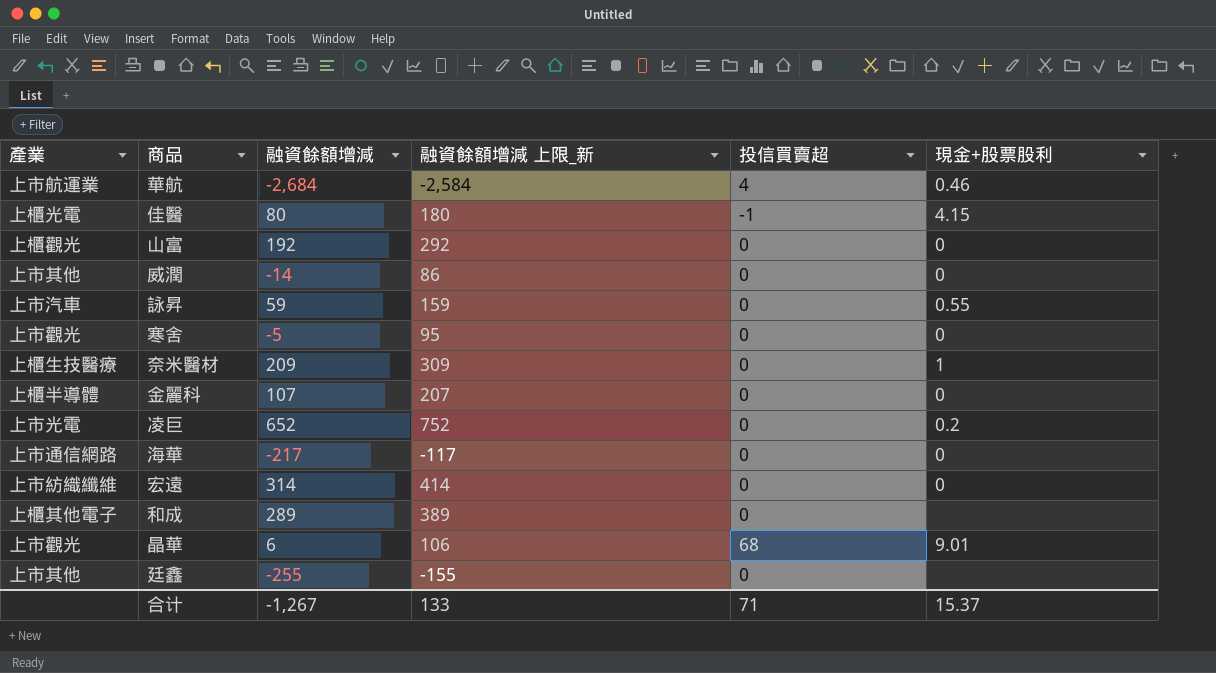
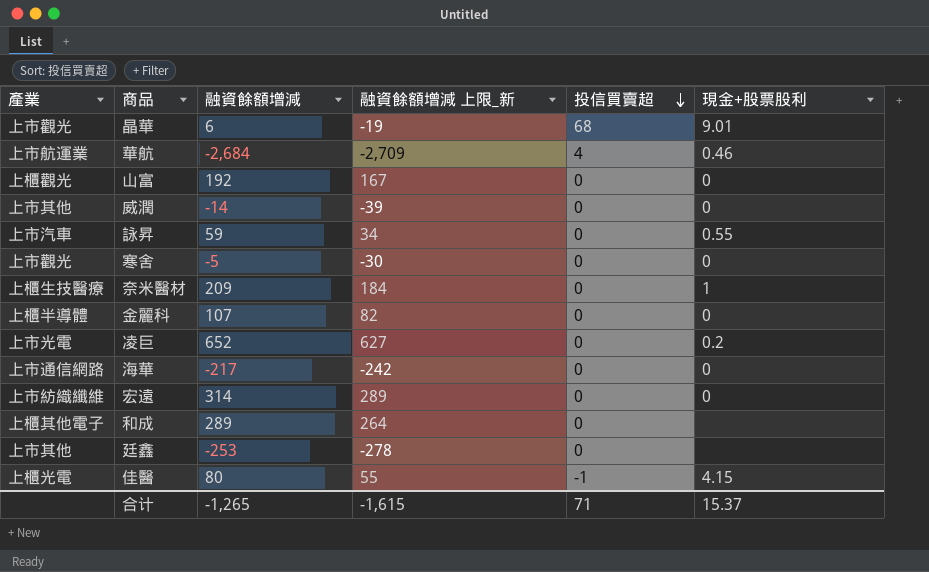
row order: none -> 投信買賣超 descending
column 融資餘額增減 上限_新 | formula: [融資餘額增減] + 100 -> [融資餘額增減] - 25
廷鑫 | 融資餘額增減: -255 -> -253
合计 | 融資餘額增減: -1,267 -> -1,265
合计 | 融資餘額增減 上限_新: 133 -> -1,615

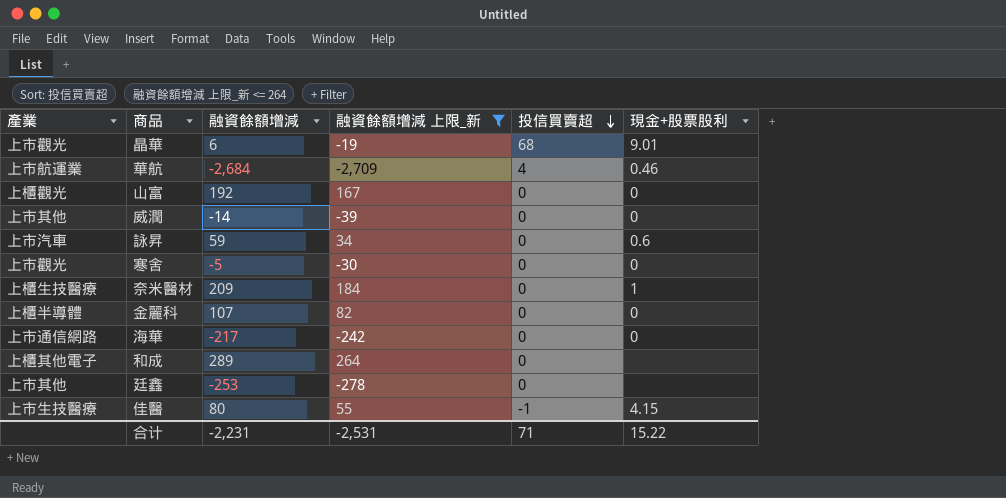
filter: none -> 融資餘額增減 上限_新 <= 264
詠昇 | 現金+股票股利: 0.55 -> 0.6
佳醫 | 產業: 上櫃光電 -> 上市生技醫療
合计 | 融資餘額增減: -1,265 -> -2,231
合计 | 融資餘額增減 上限_新: -1,615 -> -2,531
合计 | 現金+股票股利: 15.37 -> 15.22

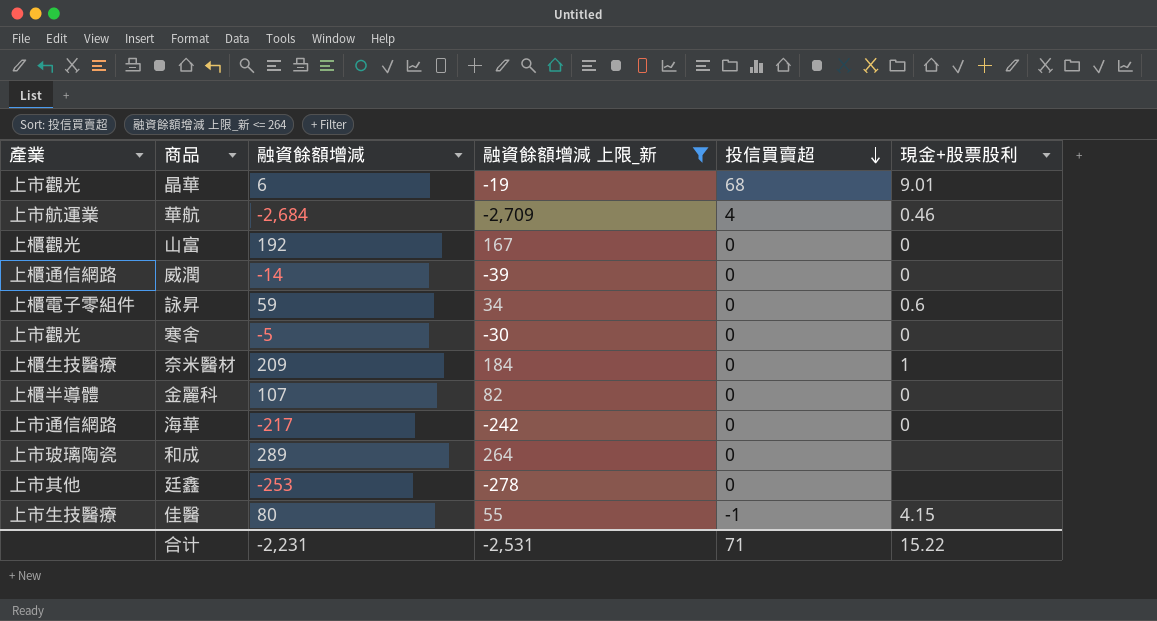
威潤 | 產業: 上市其他 -> 上櫃通信網路
詠昇 | 產業: 上市汽車 -> 上櫃電子零組件
和成 | 產業: 上櫃其他電子 -> 上市玻璃陶瓷

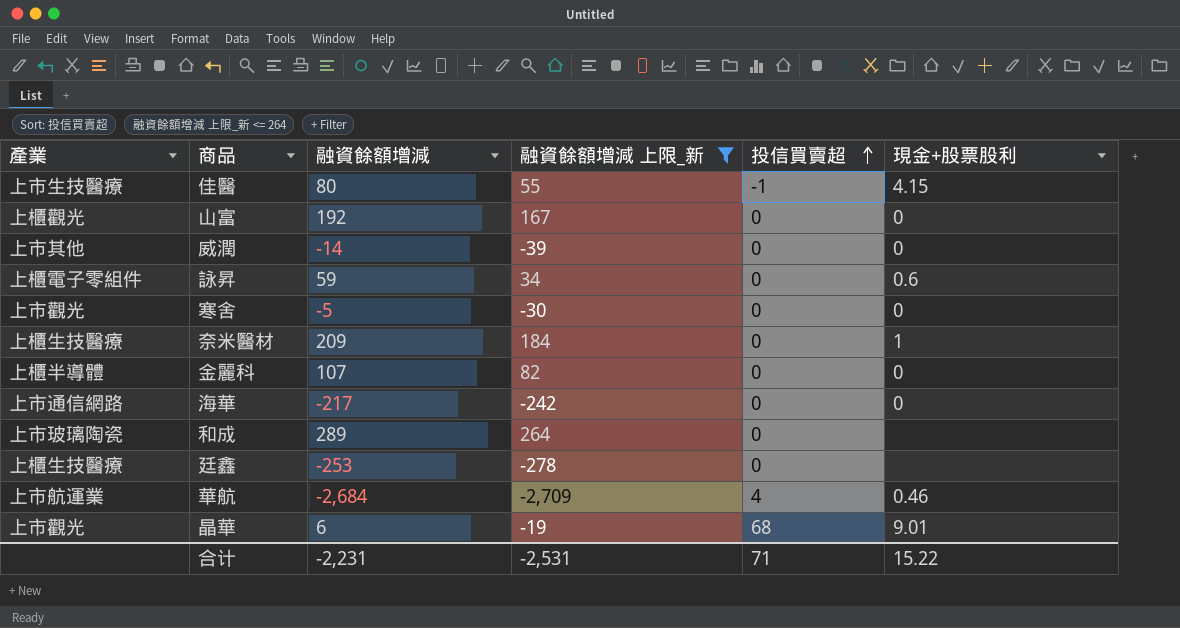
row order: 投信買賣超 descending -> 投信買賣超 ascending
威潤 | 產業: 上櫃通信網路 -> 上市其他
廷鑫 | 產業: 上市其他 -> 上櫃生技醫療

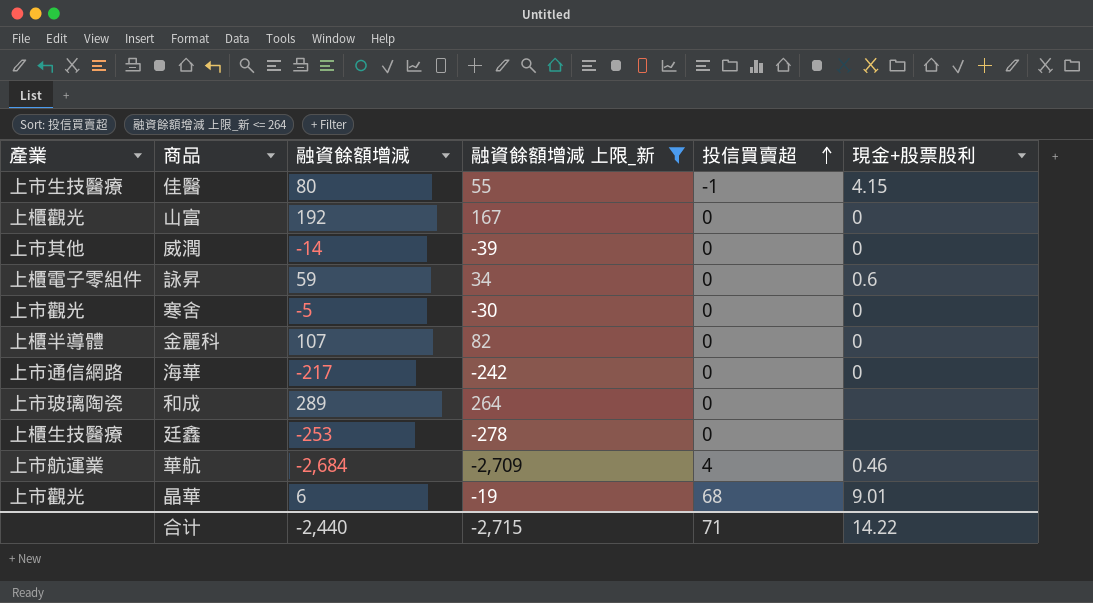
row 奈米醫材: 上櫃生技醫療 | 209 | 184 | 0 | 1 -> none
合计 | 融資餘額增減: -2,231 -> -2,440
合计 | 融資餘額增減 上限_新: -2,531 -> -2,715
合计 | 現金+股票股利: 15.22 -> 14.22

